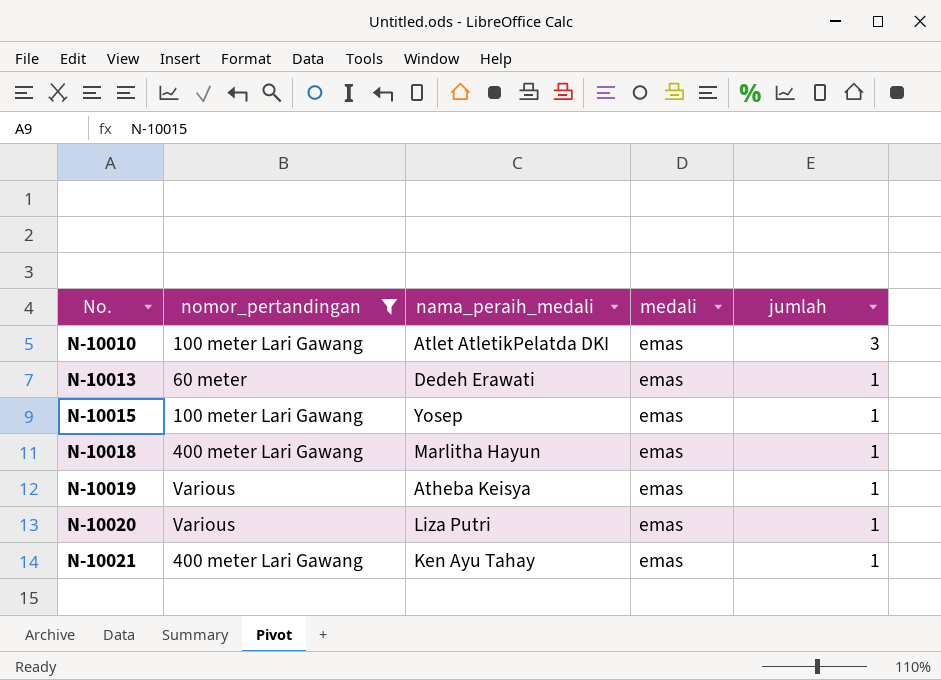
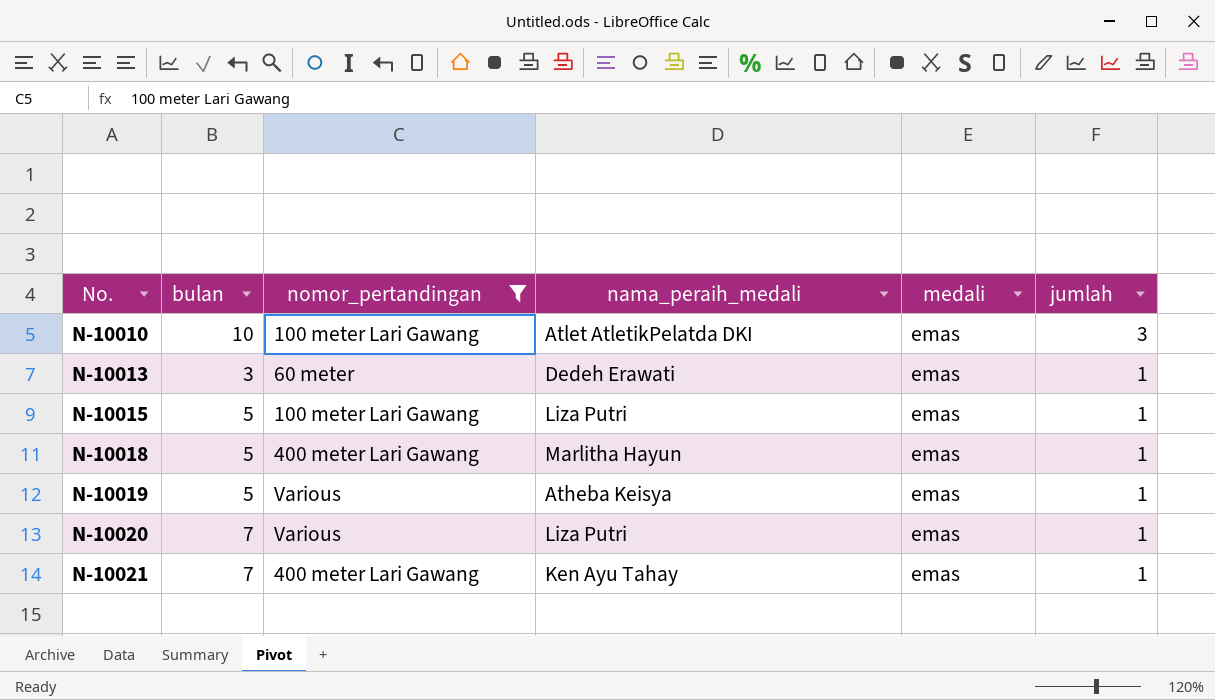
column bulan | position: none -> 2
N-10015 | nama_peraih_medali: Yosep -> Liza Putri

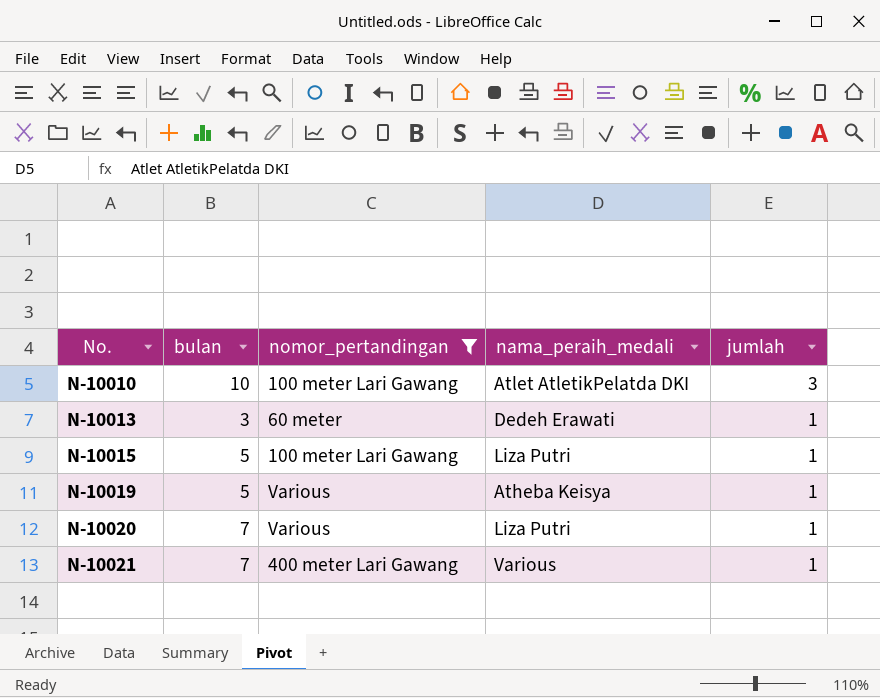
column medali | position: 5 -> none
row N-10018: 5 | 400 meter Lari Gawang | Marlitha Hayun | emas | 1 -> none
N-10021 | nama_peraih_medali: Ken Ayu Tahay -> Various

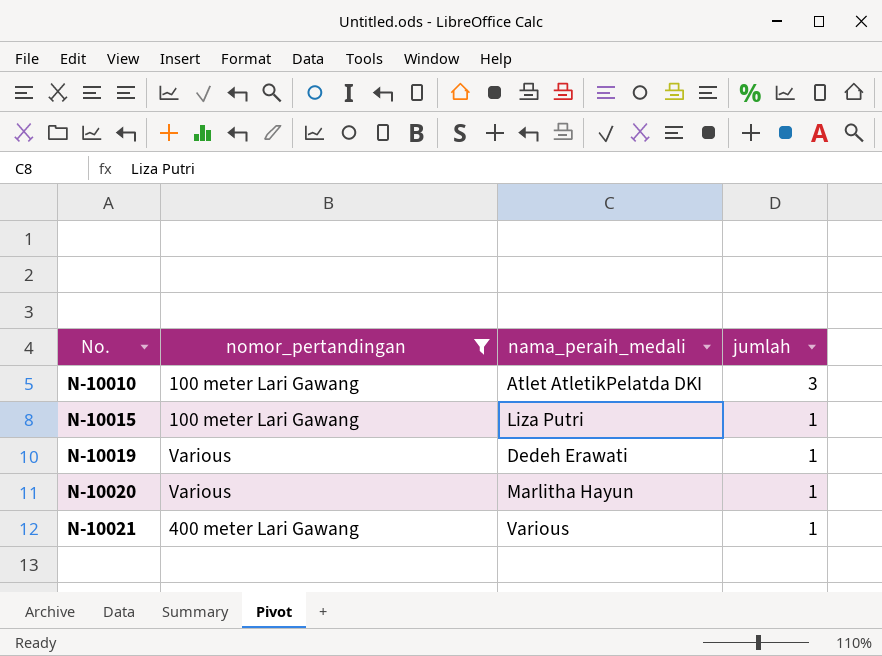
column bulan | position: 2 -> none
row N-10013: 3 | 60 meter | Dedeh Erawati | 1 -> none
N-10019 | nama_peraih_medali: Atheba Keisya -> Dedeh Erawati
N-10020 | nama_peraih_medali: Liza Putri -> Marlitha Hayun

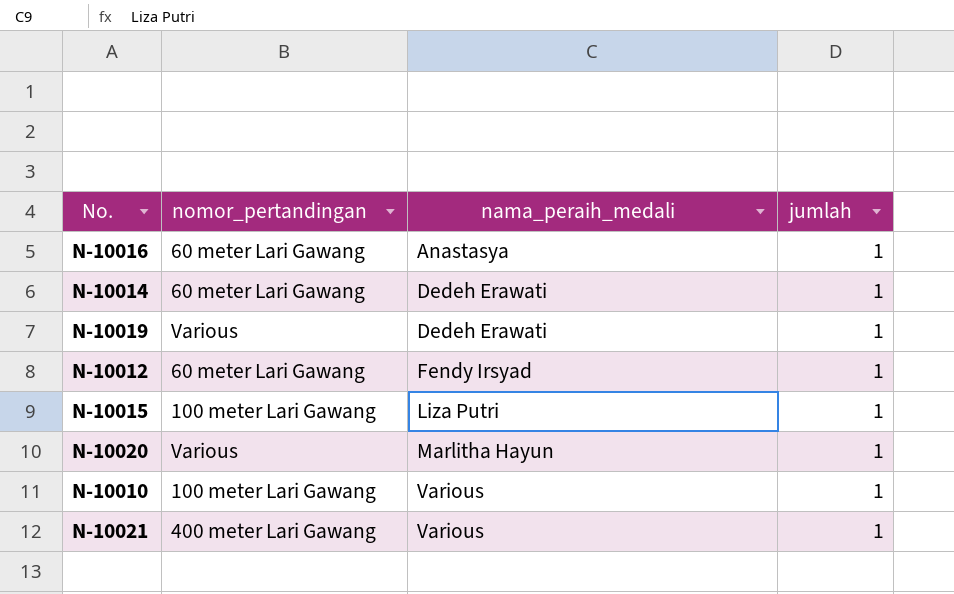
filter: nomor_pertandingan != 60 meter Lari Gawang -> none
row order: No. ascending -> nama_peraih_medali ascending
N-10010 | nama_peraih_medali: Atlet AtletikPelatda DKI -> Various
N-10010 | jumlah: 3 -> 1

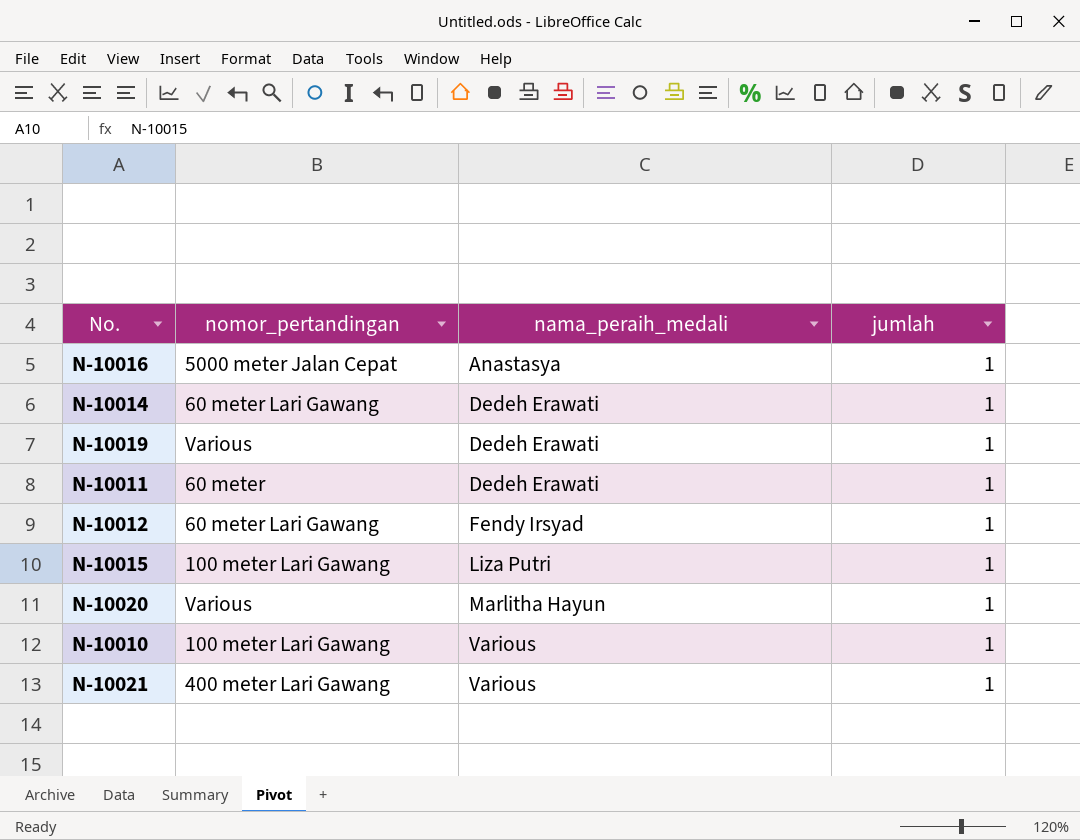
N-10016 | nomor_pertandingan: 60 meter Lari Gawang -> 5000 meter Jalan Cepat
row N-10011: none -> 60 meter | Dedeh Erawati | 1

